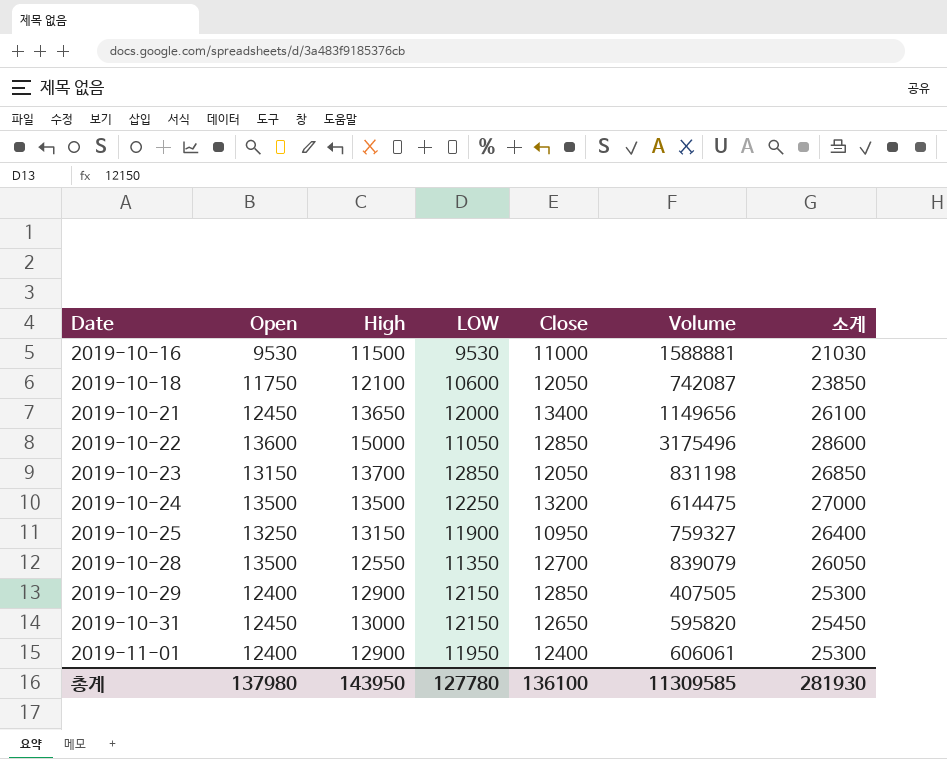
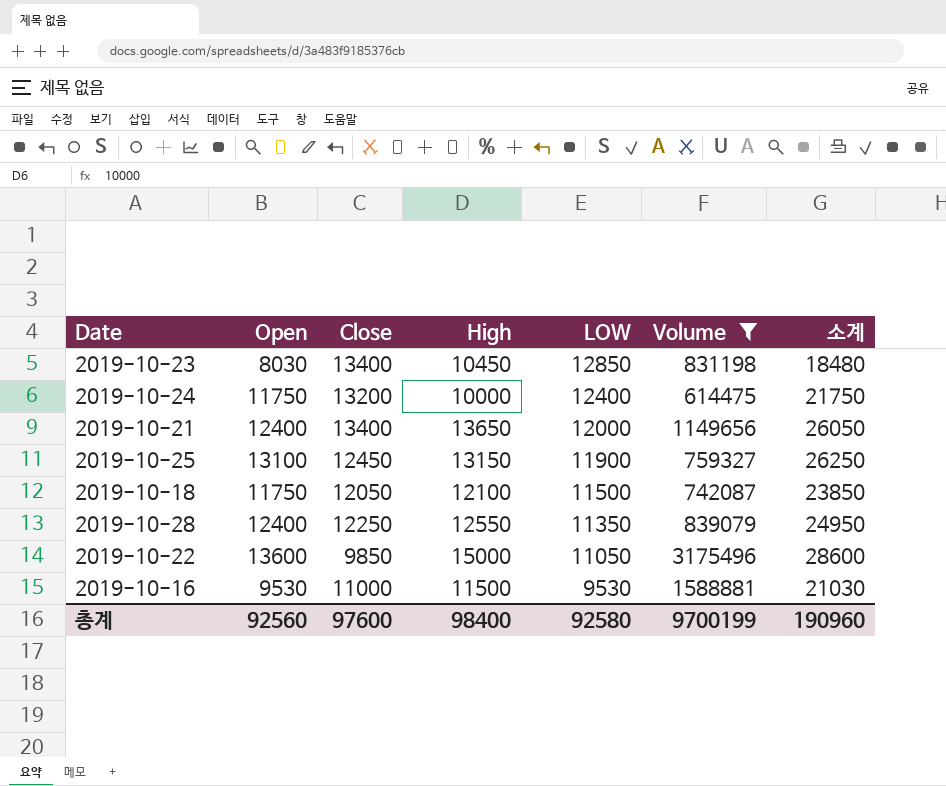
filter: none -> Volume >= 614475
row order: Date ascending -> LOW descending
column Close | position: 5 -> 3
2019-10-23 | Open: 13150 -> 8030
2019-10-23 | Close: 12050 -> 13400
2019-10-23 | High: 13700 -> 10450
2019-10-23 | 소계: 26850 -> 18480
2019-10-24 | Open: 13500 -> 11750
2019-10-24 | High: 13500 -> 10000
2019-10-24 | LOW: 12250 -> 12400
2019-10-24 | 소계: 27000 -> 21750
2019-10-21 | Open: 12450 -> 12400
2019-10-21 | 소계: 26100 -> 26050
2019-10-25 | Open: 13250 -> 13100
2019-10-25 | Close: 10950 -> 12450
2019-10-25 | 소계: 26400 -> 26250
2019-10-18 | LOW: 10600 -> 11500
2019-10-28 | Open: 13500 -> 12400
2019-10-28 | Close: 12700 -> 12250
2019-10-28 | 소계: 26050 -> 24950
2019-10-22 | Close: 12850 -> 9850
총계 | Open: 137980 -> 92560
총계 | Close: 136100 -> 97600
총계 | High: 143950 -> 98400
총계 | LOW: 127780 -> 92580
총계 | Volume: 11309585 -> 9700199
총계 | 소계: 281930 -> 190960

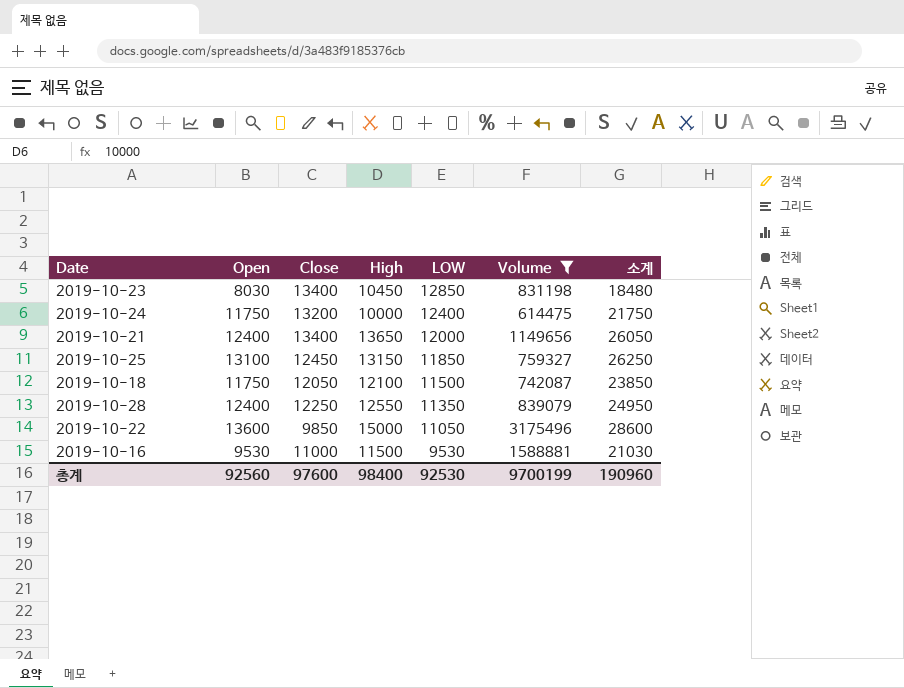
2019-10-25 | LOW: 11900 -> 11850
총계 | LOW: 92580 -> 92530

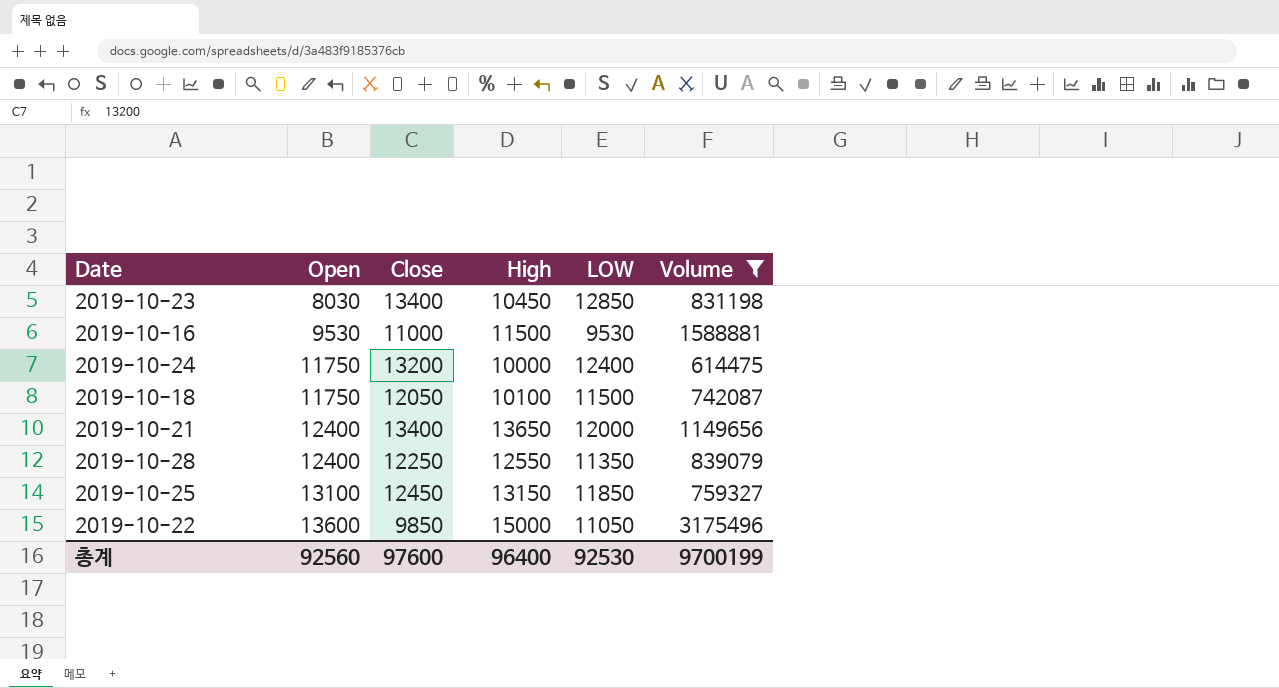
row order: LOW descending -> Open ascending
column 소계 | formula: [Open] + [High] -> none
2019-10-18 | High: 12100 -> 10100
총계 | High: 98400 -> 96400

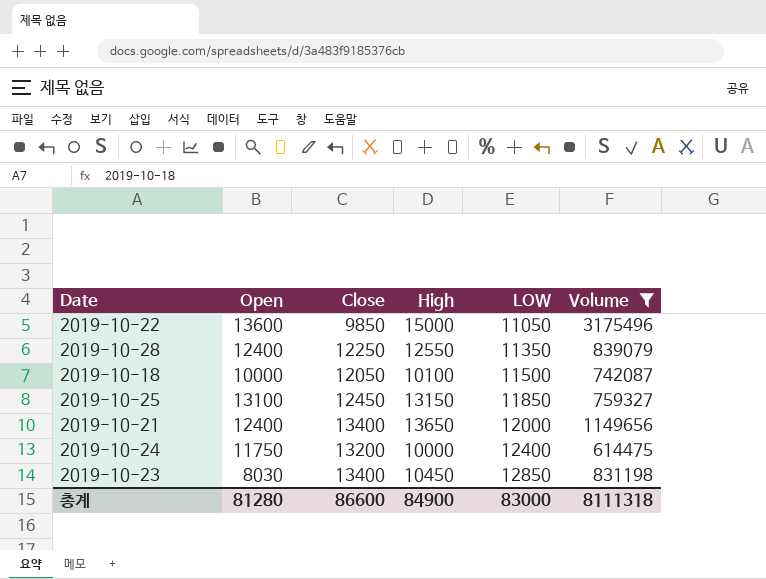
row order: Open ascending -> LOW ascending
row 2019-10-16: 9530 | 11000 | 11500 | 9530 | 1588881 -> none
2019-10-18 | Open: 11750 -> 10000
총계 | Open: 92560 -> 81280
총계 | Close: 97600 -> 86600
총계 | High: 96400 -> 84900
총계 | LOW: 92530 -> 83000
총계 | Volume: 9700199 -> 8111318

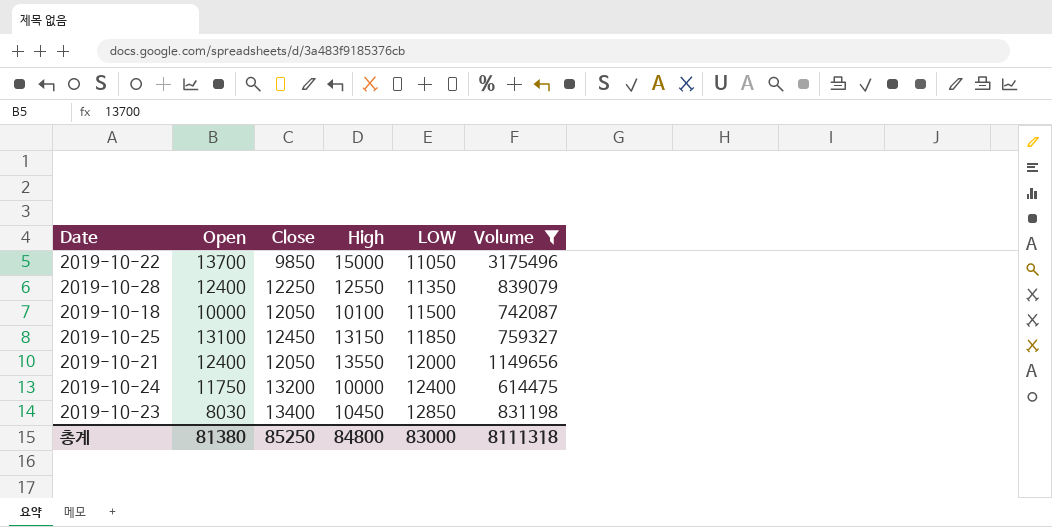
2019-10-22 | Open: 13600 -> 13700
2019-10-21 | Close: 13400 -> 12050
2019-10-21 | High: 13650 -> 13550
총계 | Open: 81280 -> 81380
총계 | Close: 86600 -> 85250
총계 | High: 84900 -> 84800

